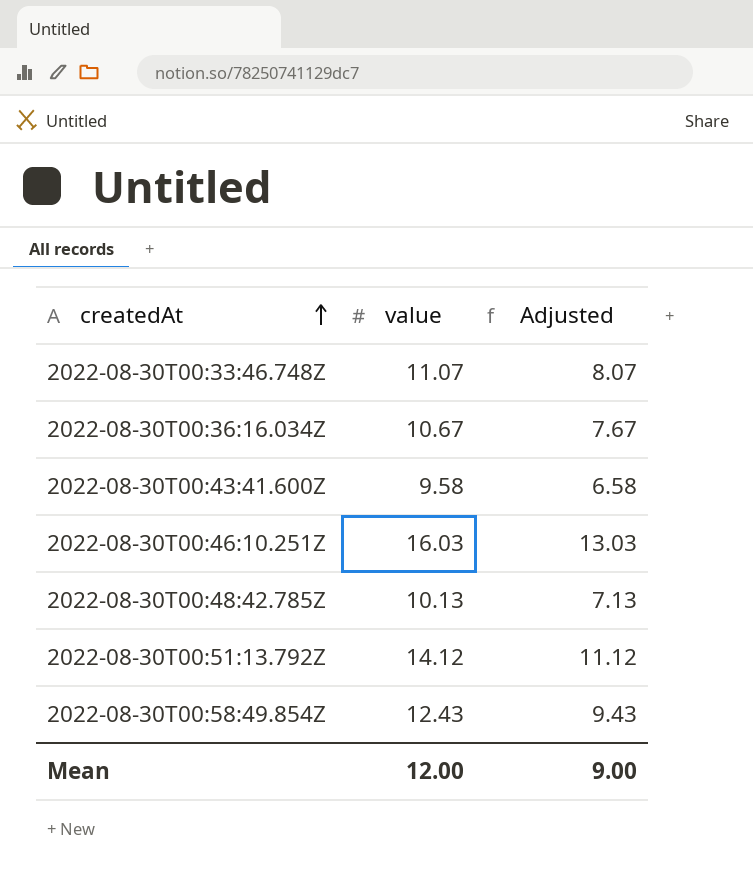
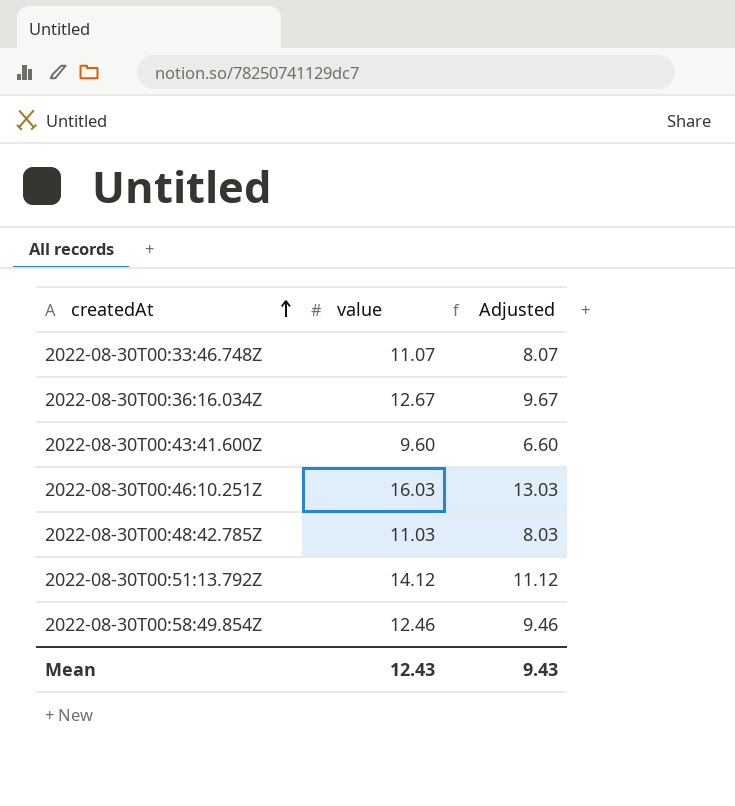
2022-08-30T00:36:16.034Z | value: 10.67 -> 12.67
2022-08-30T00:36:16.034Z | Adjusted: 7.67 -> 9.67
2022-08-30T00:43:41.600Z | value: 9.58 -> 9.60
2022-08-30T00:43:41.600Z | Adjusted: 6.58 -> 6.60
2022-08-30T00:48:42.785Z | value: 10.13 -> 11.03
2022-08-30T00:48:42.785Z | Adjusted: 7.13 -> 8.03
2022-08-30T00:58:49.854Z | value: 12.43 -> 12.46
2022-08-30T00:58:49.854Z | Adjusted: 9.43 -> 9.46
Mean | value: 12.00 -> 12.43
Mean | Adjusted: 9.00 -> 9.43

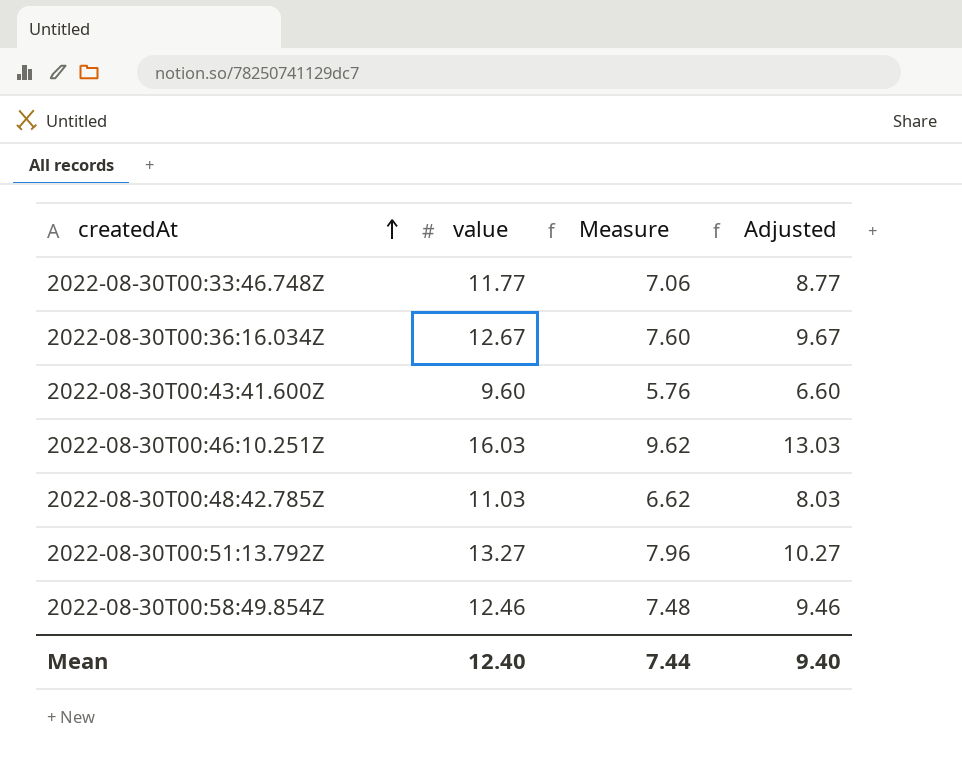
column Measure | formula: none -> [value] * 0.6
2022-08-30T00:33:46.748Z | value: 11.07 -> 11.77
2022-08-30T00:33:46.748Z | Adjusted: 8.07 -> 8.77
2022-08-30T00:51:13.792Z | value: 14.12 -> 13.27
2022-08-30T00:51:13.792Z | Adjusted: 11.12 -> 10.27
Mean | value: 12.43 -> 12.40
Mean | Adjusted: 9.43 -> 9.40

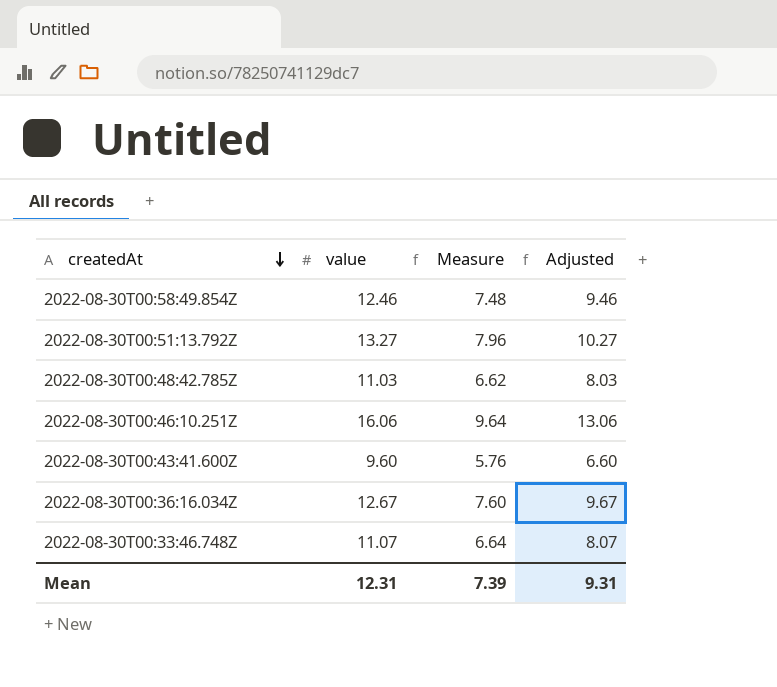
row order: createdAt ascending -> createdAt descending
2022-08-30T00:46:10.251Z | value: 16.03 -> 16.06
2022-08-30T00:46:10.251Z | Measure: 9.62 -> 9.64
2022-08-30T00:46:10.251Z | Adjusted: 13.03 -> 13.06
2022-08-30T00:33:46.748Z | value: 11.77 -> 11.07
2022-08-30T00:33:46.748Z | Measure: 7.06 -> 6.64
2022-08-30T00:33:46.748Z | Adjusted: 8.77 -> 8.07
Mean | value: 12.40 -> 12.31
Mean | Measure: 7.44 -> 7.39
Mean | Adjusted: 9.40 -> 9.31

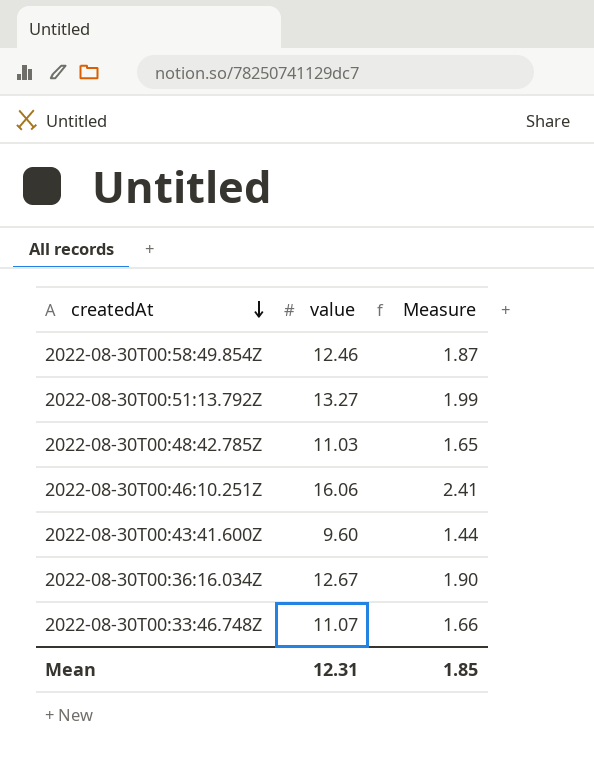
column Adjusted | formula: [value] - 3 -> none
column Measure | formula: [value] * 0.6 -> [value] * 0.15
Mean | Measure: 7.39 -> 1.85

